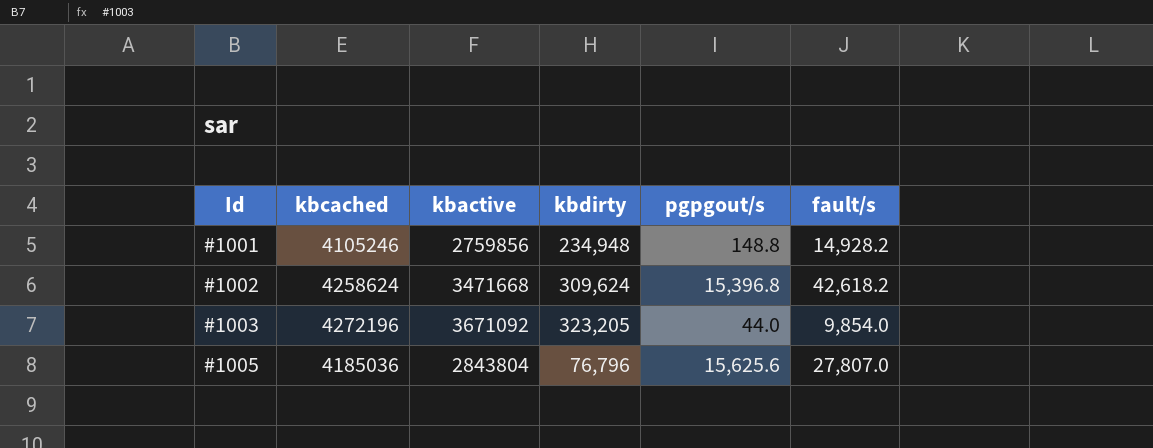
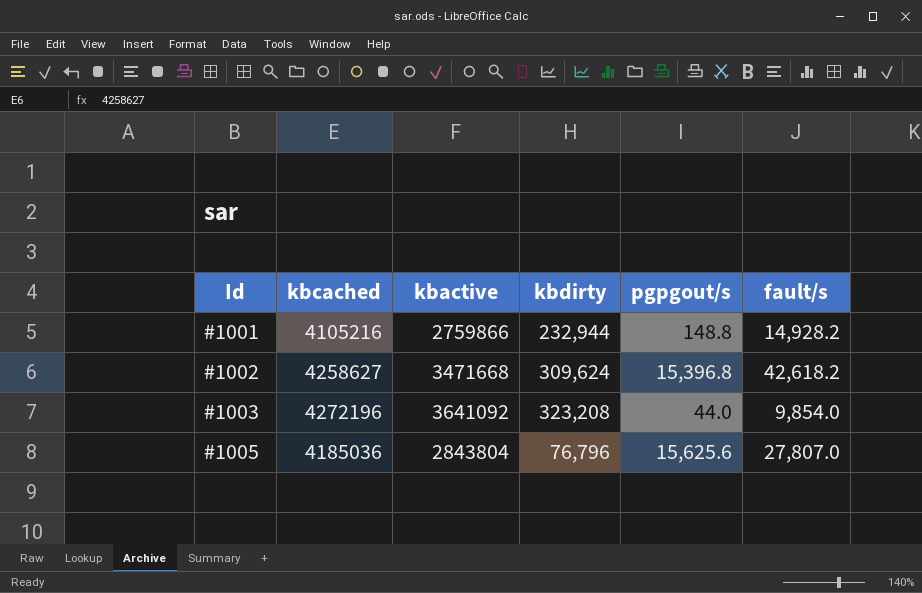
#1001 | kbcached: 4105246 -> 4105216
#1001 | kbactive: 2759856 -> 2759866
#1001 | kbdirty: 234,948 -> 232,944
#1002 | kbcached: 4258624 -> 4258627
#1003 | kbactive: 3671092 -> 3641092
#1003 | kbdirty: 323,205 -> 323,208

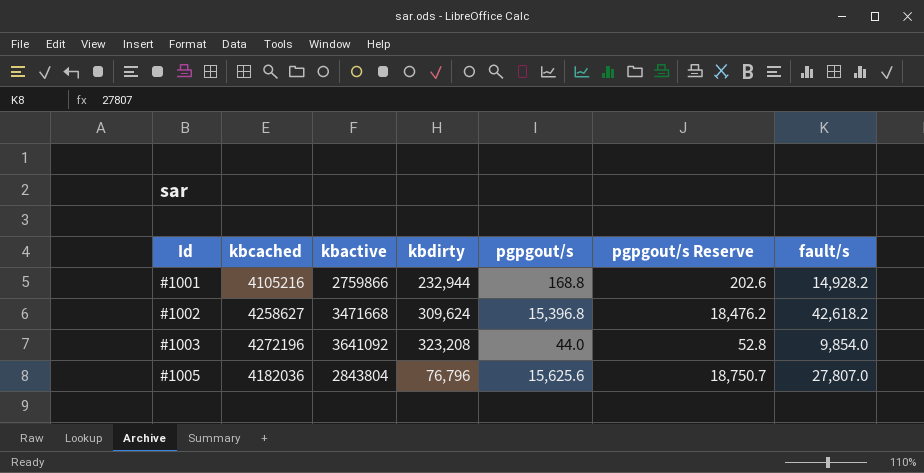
column pgpgout/s Reserve | formula: none -> [pgpgout/s] * 1.2
#1001 | pgpgout/s: 148.8 -> 168.8
#1005 | kbcached: 4185036 -> 4182036

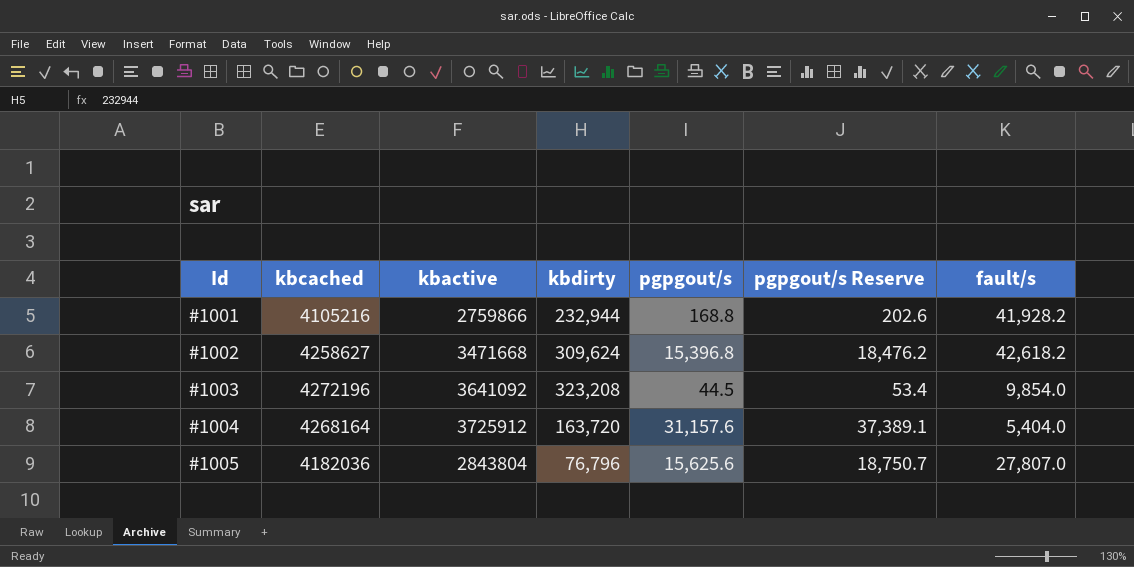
#1001 | fault/s: 14,928.2 -> 41,928.2
#1003 | pgpgout/s: 44.0 -> 44.5
#1003 | pgpgout/s Reserve: 52.8 -> 53.4
row #1004: none -> 4268164 | 3725912 | 163,720 | 31,157.6 | 37,389.1 | 5,404.0

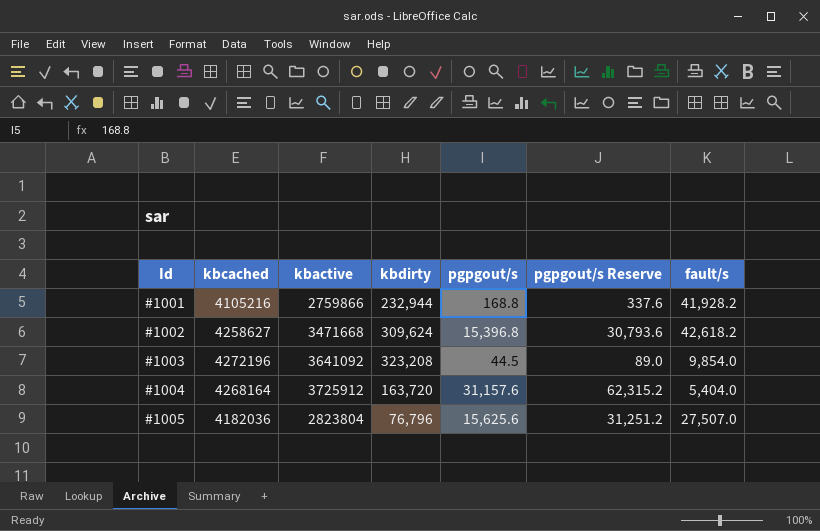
column pgpgout/s Reserve | formula: [pgpgout/s] * 1.2 -> [pgpgout/s] * 2
#1005 | kbactive: 2843804 -> 2823804
#1005 | fault/s: 27,807.0 -> 27,507.0

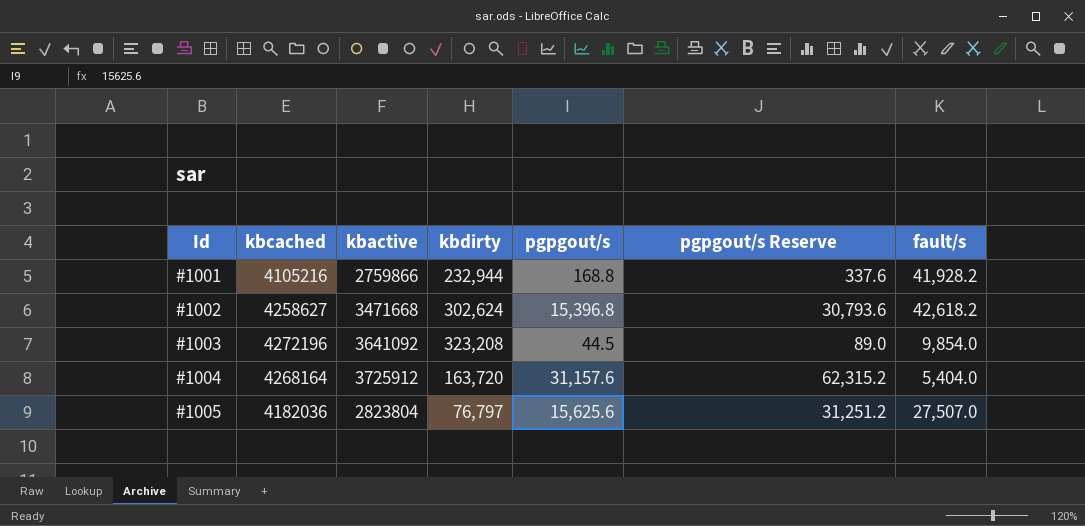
#1002 | kbdirty: 309,624 -> 302,624
#1005 | kbdirty: 76,796 -> 76,797

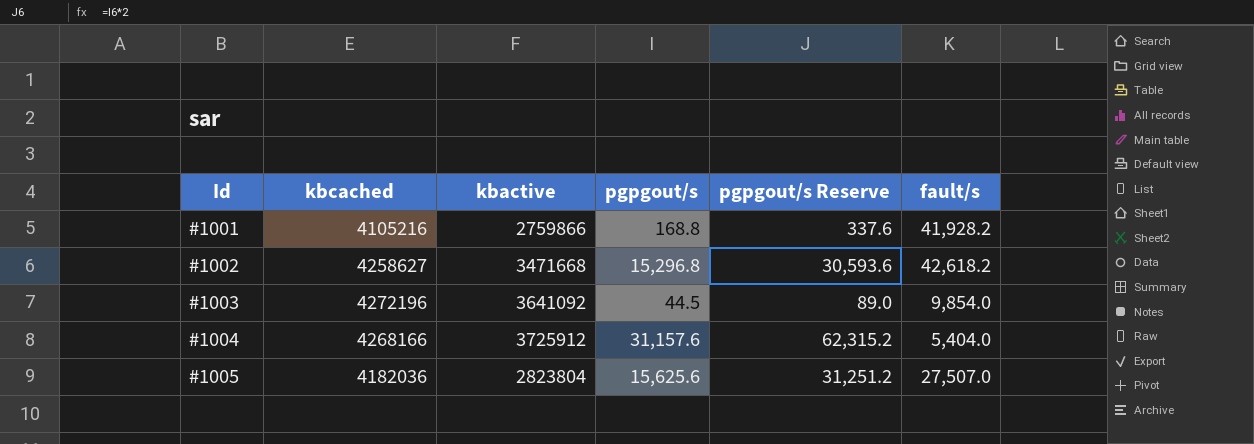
column kbdirty | position: 4 -> none
#1002 | pgpgout/s: 15,396.8 -> 15,296.8
#1002 | pgpgout/s Reserve: 30,793.6 -> 30,593.6
#1004 | kbcached: 4268164 -> 4268166

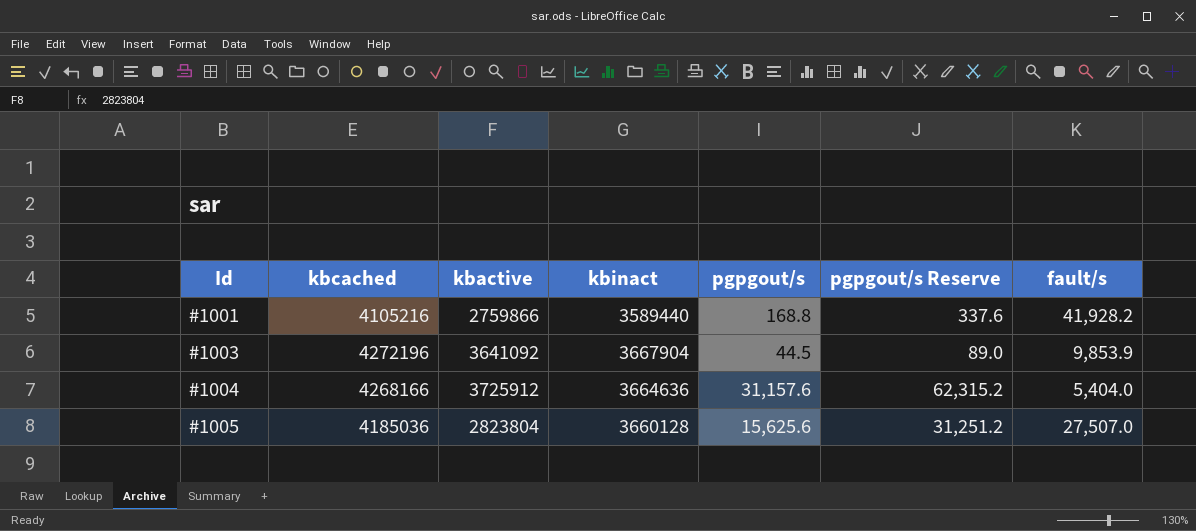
column kbinact | position: none -> 4
row #1002: 4258627 | 3471668 | 15,296.8 | 30,593.6 | 42,618.2 -> none
#1003 | fault/s: 9,854.0 -> 9,853.9
#1005 | kbcached: 4182036 -> 4185036

